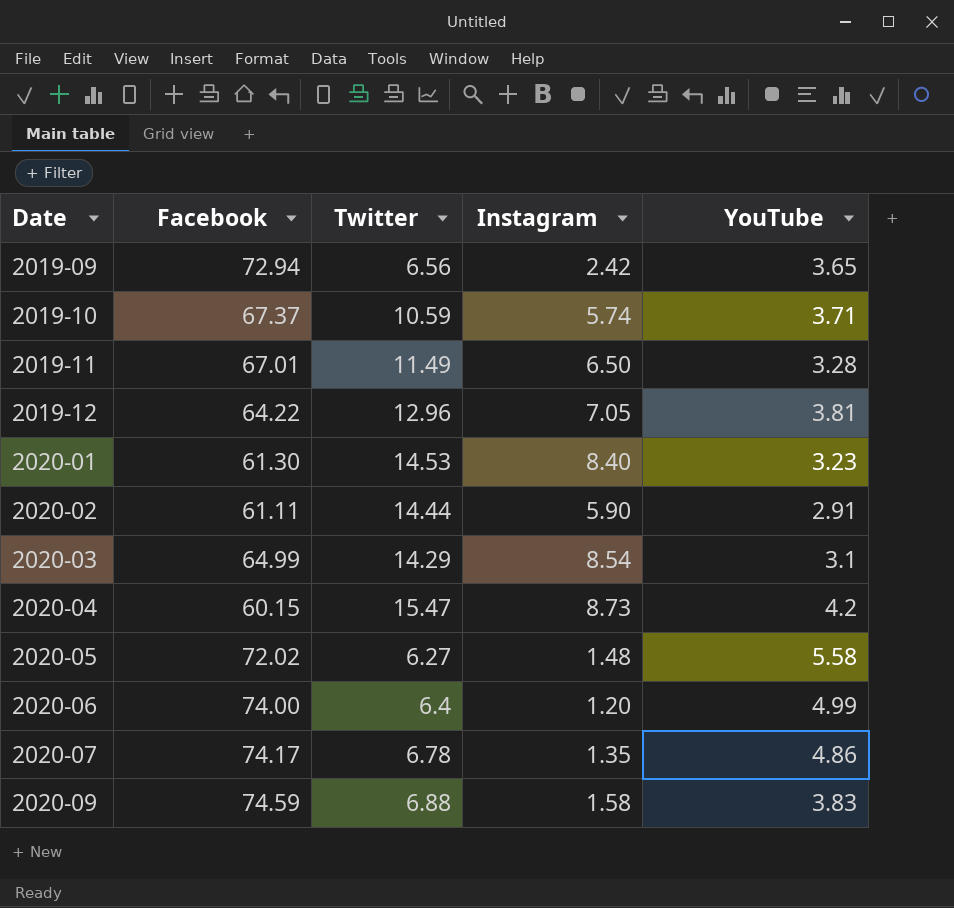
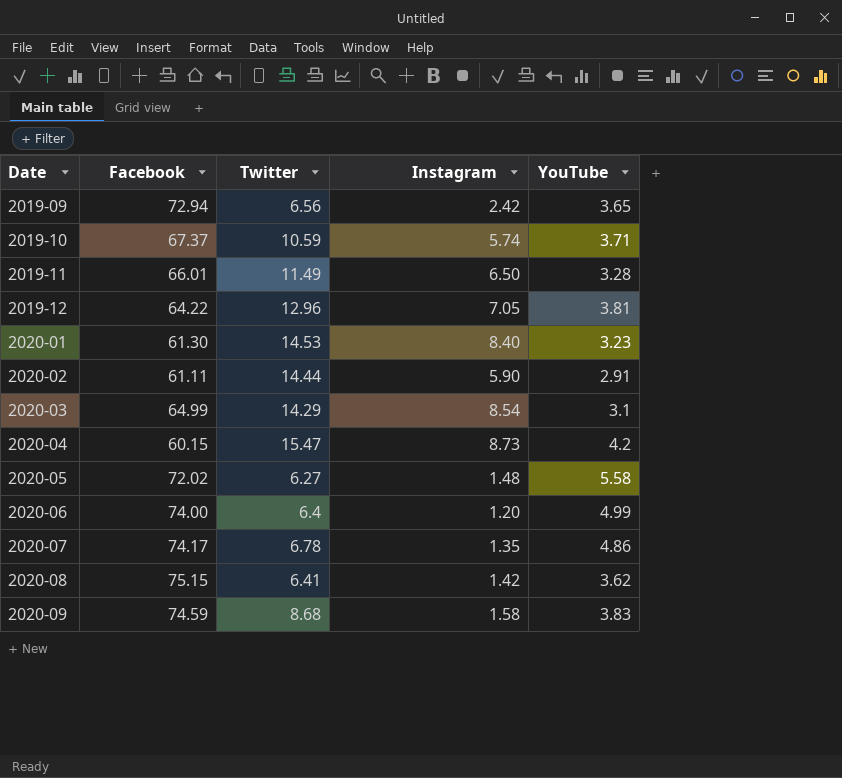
2019-11 | Facebook: 67.01 -> 66.01
row 2020-08: none -> 75.15 | 6.41 | 1.42 | 3.62
2020-09 | Twitter: 6.88 -> 8.68

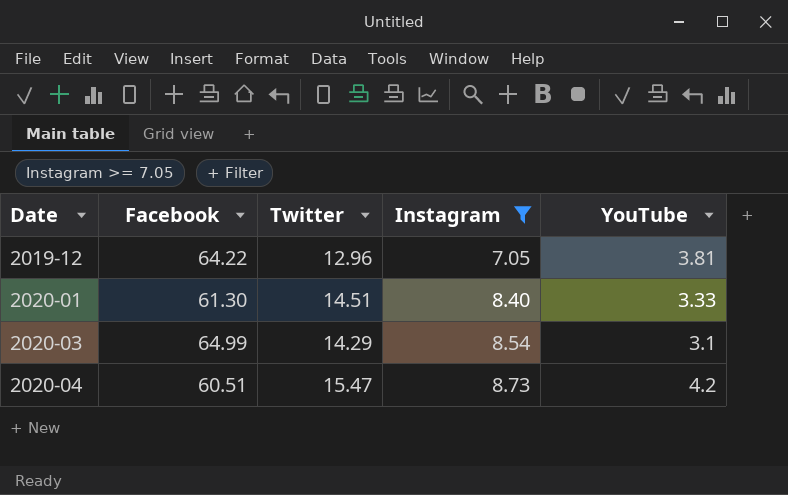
filter: none -> Instagram >= 7.05
2020-01 | Twitter: 14.53 -> 14.51
2020-01 | YouTube: 3.23 -> 3.33
2020-04 | Facebook: 60.15 -> 60.51

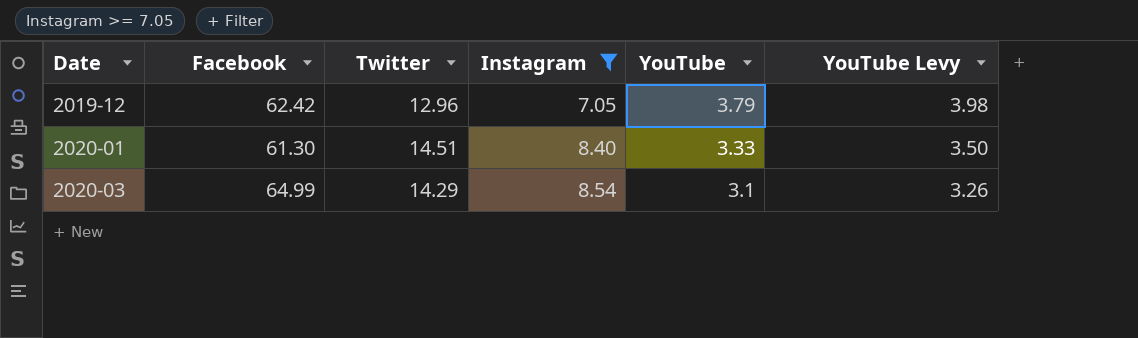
column YouTube Levy | formula: none -> [YouTube] * 1.05
row 2020-04: 60.51 | 15.47 | 8.73 | 4.2 -> none
2019-12 | Facebook: 64.22 -> 62.42
2019-12 | YouTube: 3.81 -> 3.79

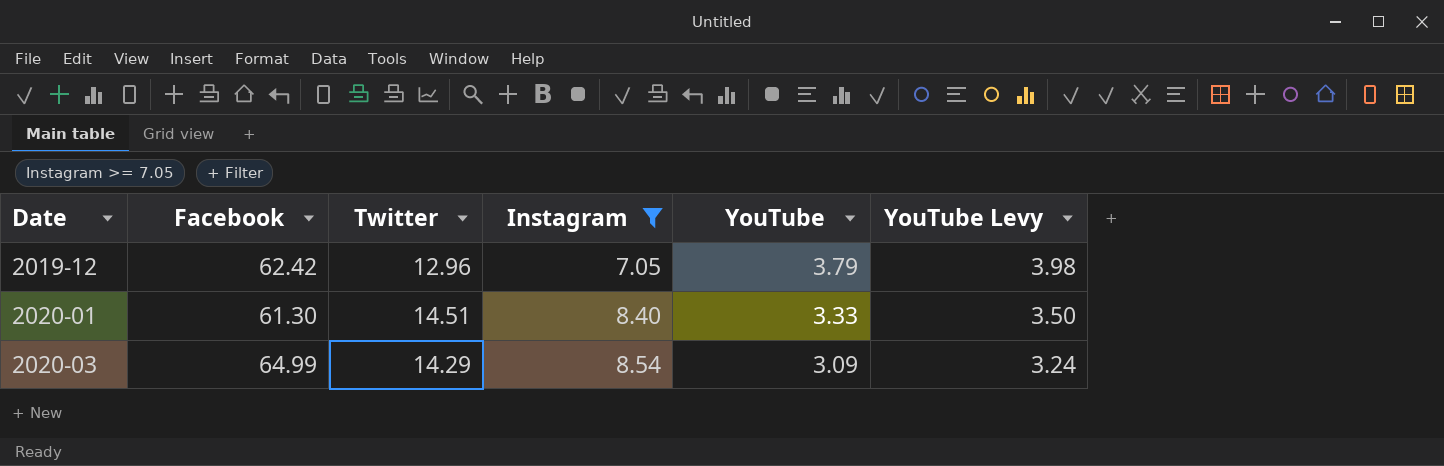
2020-03 | YouTube: 3.1 -> 3.09
2020-03 | YouTube Levy: 3.26 -> 3.24

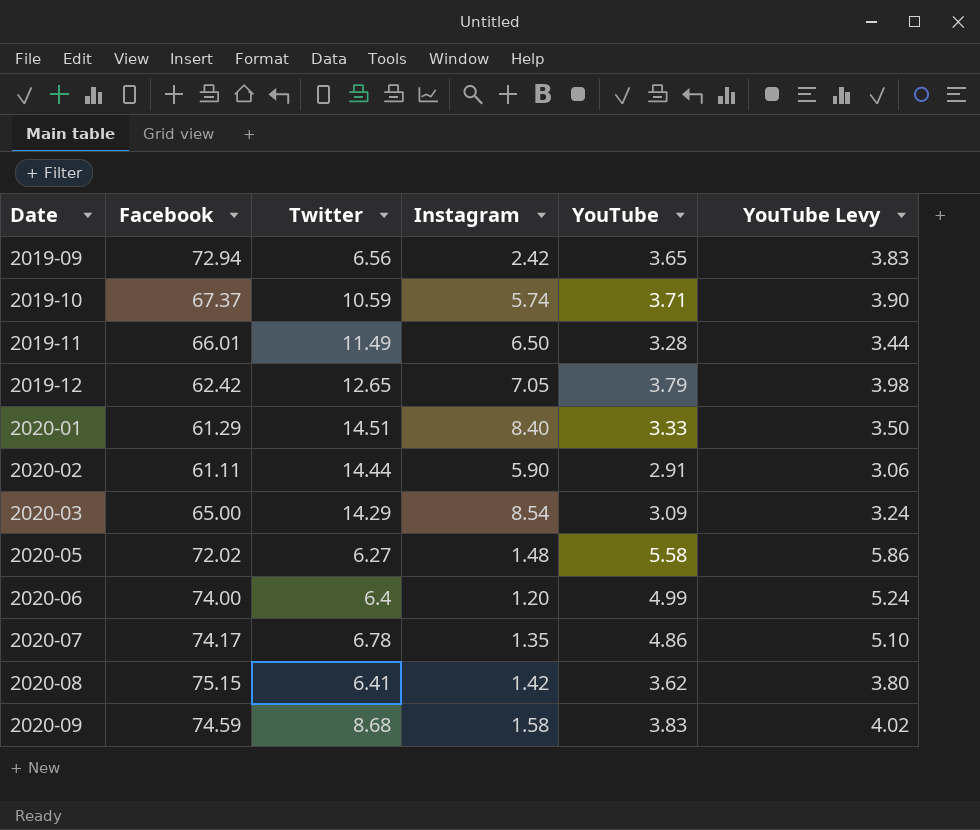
filter: Instagram >= 7.05 -> none
2019-12 | Twitter: 12.96 -> 12.65
2020-01 | Facebook: 61.30 -> 61.29
2020-03 | Facebook: 64.99 -> 65.00

